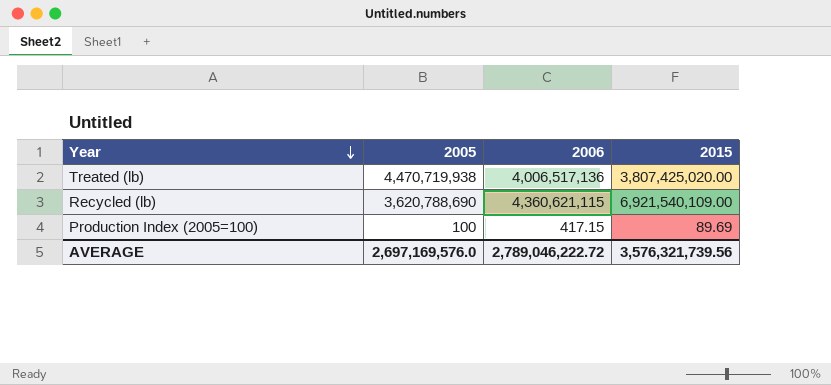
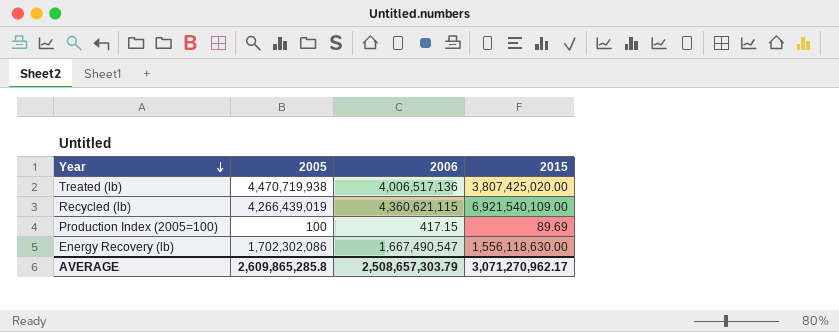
Recycled (lb) | 2005: 3,620,788,690 -> 4,266,439,019
row Energy Recovery (lb): none -> 1,702,302,086 | 1,667,490,547 | 1,556,118,630.00
AVERAGE | 2005: 2,697,169,576.0 -> 2,609,865,285.8
AVERAGE | 2006: 2,789,046,222.72 -> 2,508,657,303.79
AVERAGE | 2015: 3,576,321,739.56 -> 3,071,270,962.17

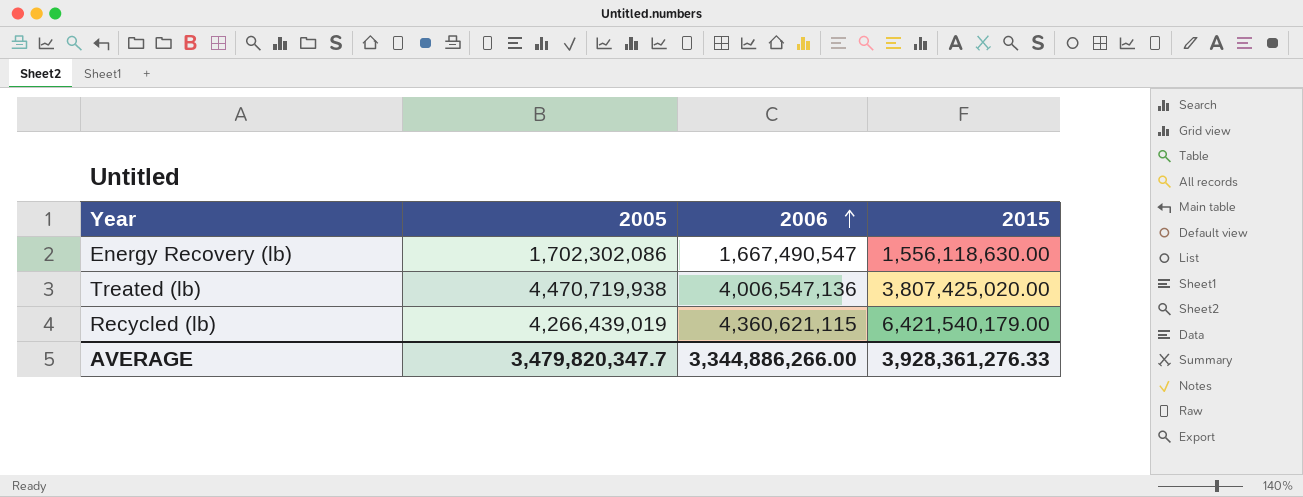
row order: Year descending -> 2006 ascending
row Production Index (2005=100): 100 | 417.15 | 89.69 -> none
Treated (lb) | 2006: 4,006,517,136 -> 4,006,547,136
Recycled (lb) | 2015: 6,921,540,109.00 -> 6,421,540,179.00
AVERAGE | 2005: 2,609,865,285.8 -> 3,479,820,347.7
AVERAGE | 2006: 2,508,657,303.79 -> 3,344,886,266.00
AVERAGE | 2015: 3,071,270,962.17 -> 3,928,361,276.33

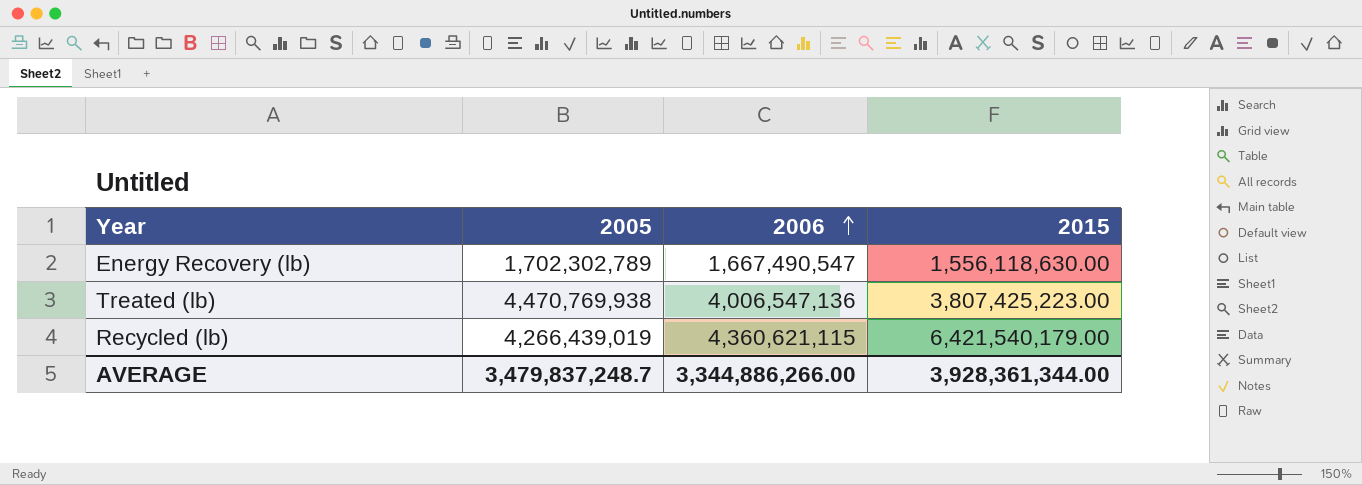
Energy Recovery (lb) | 2005: 1,702,302,086 -> 1,702,302,789
Treated (lb) | 2005: 4,470,719,938 -> 4,470,769,938
Treated (lb) | 2015: 3,807,425,020.00 -> 3,807,425,223.00
AVERAGE | 2005: 3,479,820,347.7 -> 3,479,837,248.7
AVERAGE | 2015: 3,928,361,276.33 -> 3,928,361,344.00

